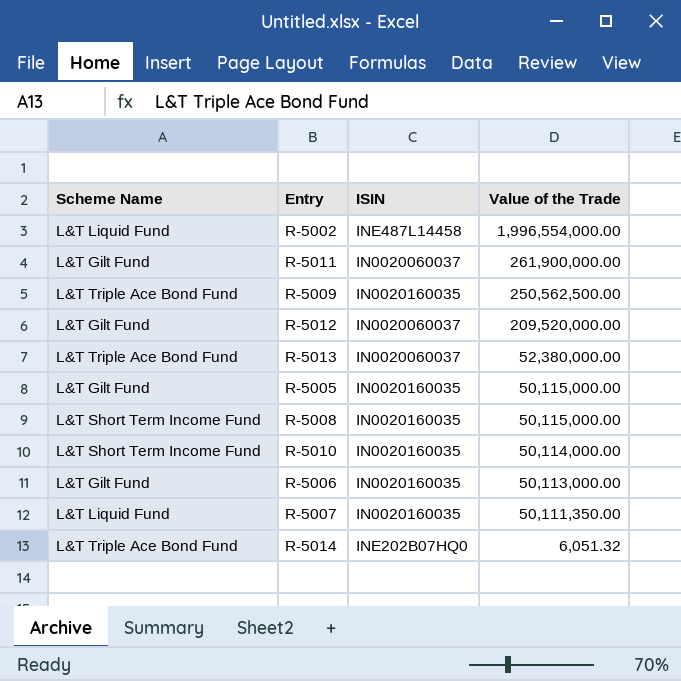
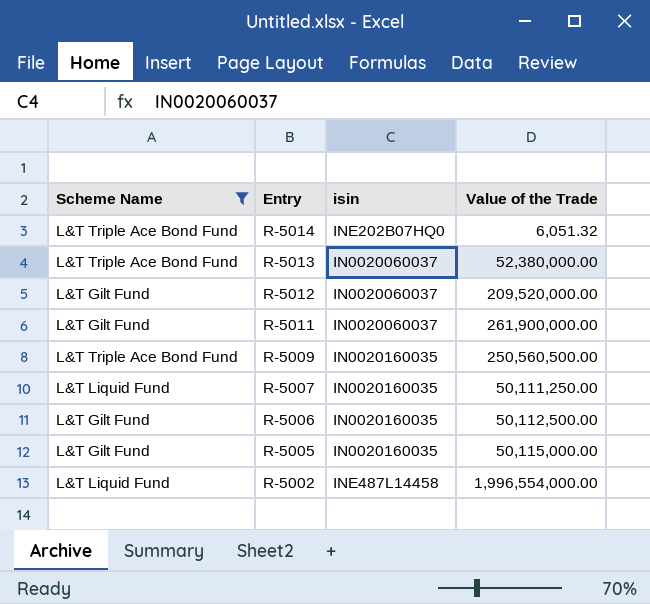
filter: none -> Scheme Name != L&T Short Term Income Fund
row order: Value of the Trade descending -> Entry descending
column name: ISIN -> isin
R-5009 | Value of the Trade: 250,562,500.00 -> 250,560,500.00
R-5007 | Value of the Trade: 50,111,350.00 -> 50,111,250.00
R-5006 | Value of the Trade: 50,113,000.00 -> 50,112,500.00

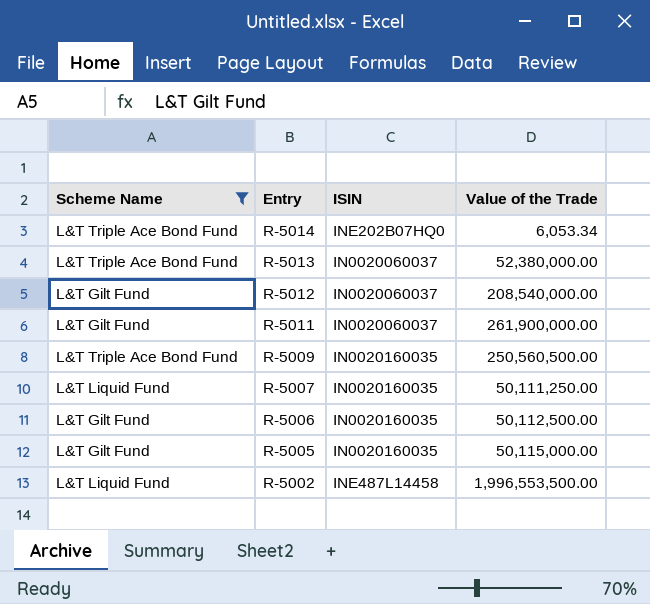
column name: isin -> ISIN
R-5014 | Value of the Trade: 6,051.32 -> 6,053.34
R-5012 | Value of the Trade: 209,520,000.00 -> 208,540,000.00
R-5002 | Value of the Trade: 1,996,554,000.00 -> 1,996,553,500.00

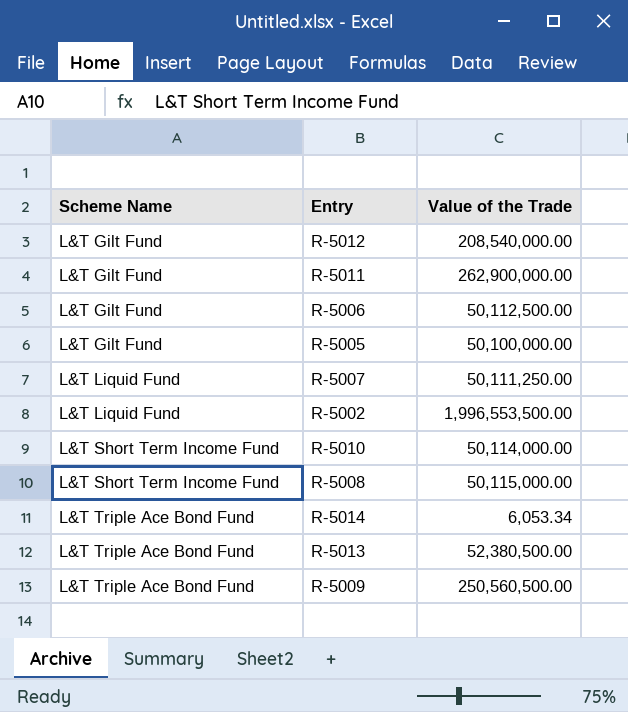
filter: Scheme Name != L&T Short Term Income Fund -> none
row order: Entry descending -> Scheme Name ascending
column ISIN | position: 3 -> none
R-5011 | Value of the Trade: 261,900,000.00 -> 262,900,000.00
R-5005 | Value of the Trade: 50,115,000.00 -> 50,100,000.00
R-5013 | Value of the Trade: 52,380,000.00 -> 52,380,500.00

